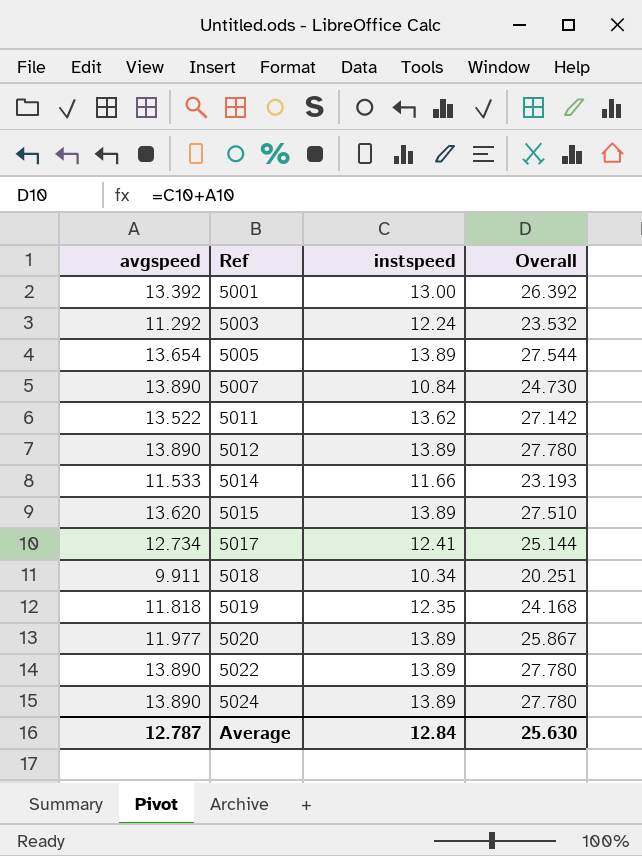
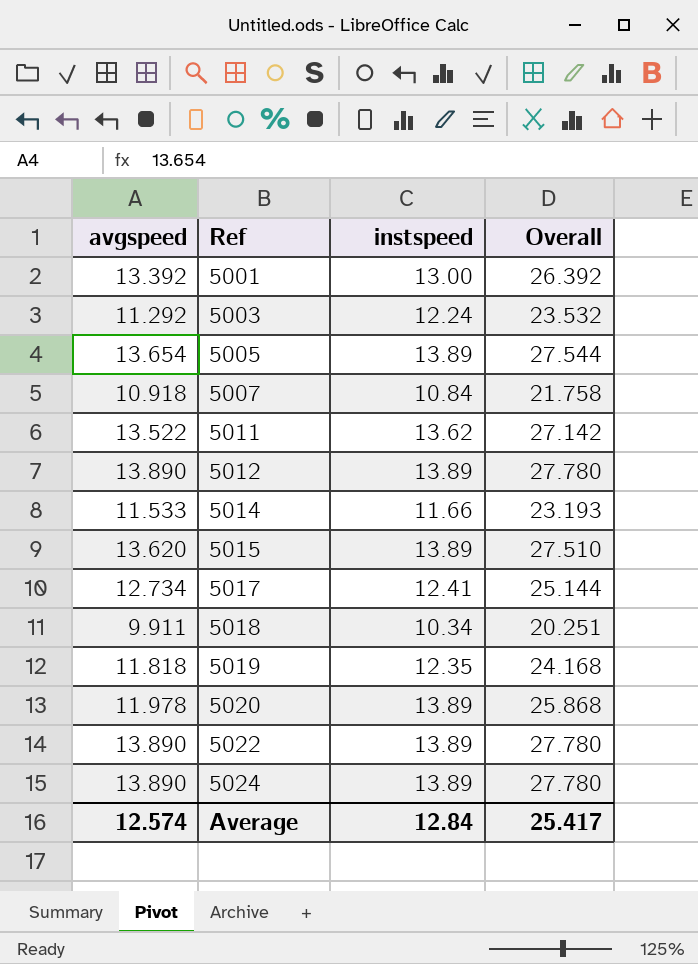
5007 | avgspeed: 13.890 -> 10.918
5007 | Overall: 24.730 -> 21.758
5020 | avgspeed: 11.977 -> 11.978
5020 | Overall: 25.867 -> 25.868
Average | avgspeed: 12.787 -> 12.574
Average | Overall: 25.630 -> 25.417

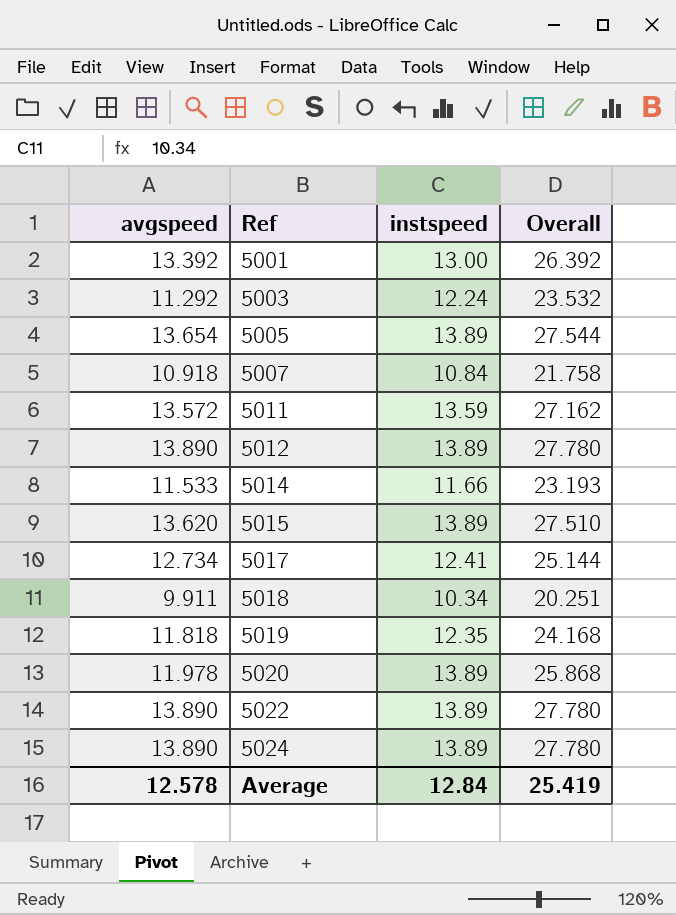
5011 | avgspeed: 13.522 -> 13.572
5011 | instspeed: 13.62 -> 13.59
5011 | Overall: 27.142 -> 27.162
Average | avgspeed: 12.574 -> 12.578
Average | Overall: 25.417 -> 25.419

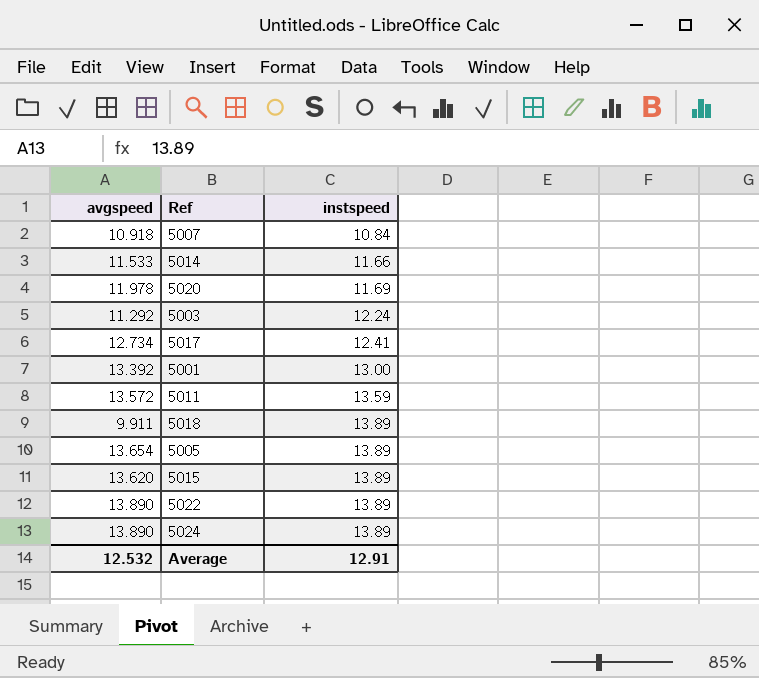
row order: Ref ascending -> instspeed ascending
column Overall | formula: [avgspeed] + [instspeed] -> none
row 5012: 13.890 | 13.89 | 27.780 -> none
row 5019: 11.818 | 12.35 | 24.168 -> none
5020 | instspeed: 13.89 -> 11.69
5018 | instspeed: 10.34 -> 13.89
Average | avgspeed: 12.578 -> 12.532
Average | instspeed: 12.84 -> 12.91

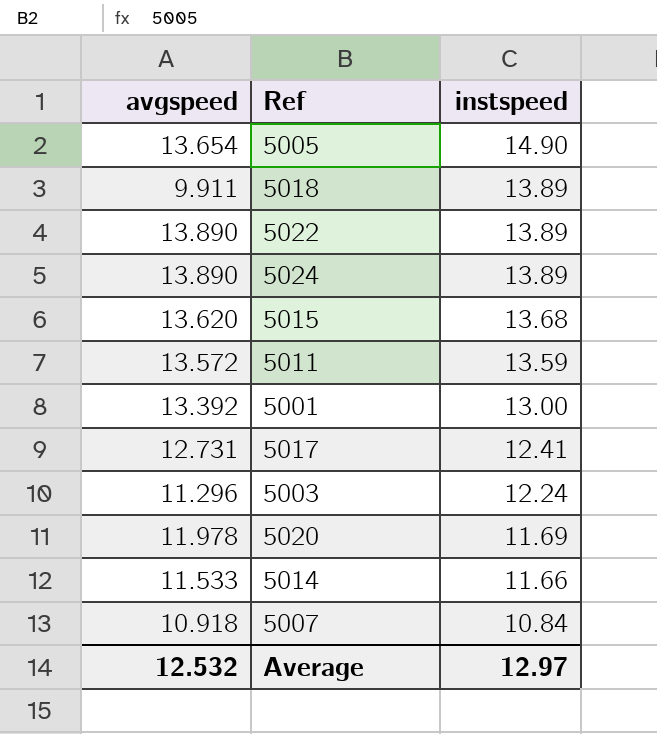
row order: instspeed ascending -> instspeed descending
5005 | instspeed: 13.89 -> 14.90
5015 | instspeed: 13.89 -> 13.68
5017 | avgspeed: 12.734 -> 12.731
5003 | avgspeed: 11.292 -> 11.296
Average | instspeed: 12.91 -> 12.97

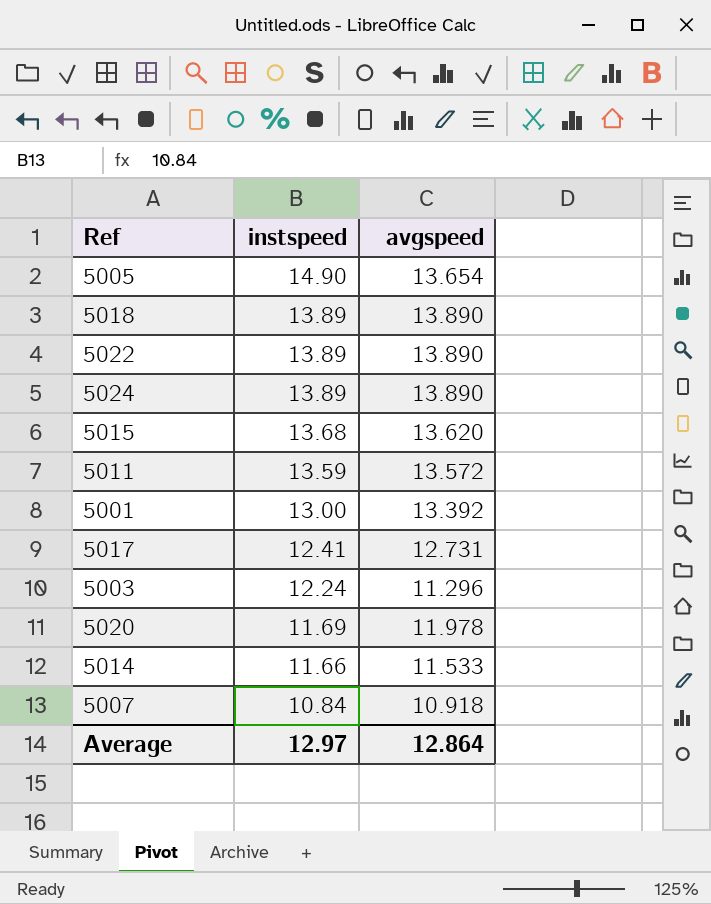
column avgspeed | position: 1 -> 3
5018 | avgspeed: 9.911 -> 13.890
Average | avgspeed: 12.532 -> 12.864

